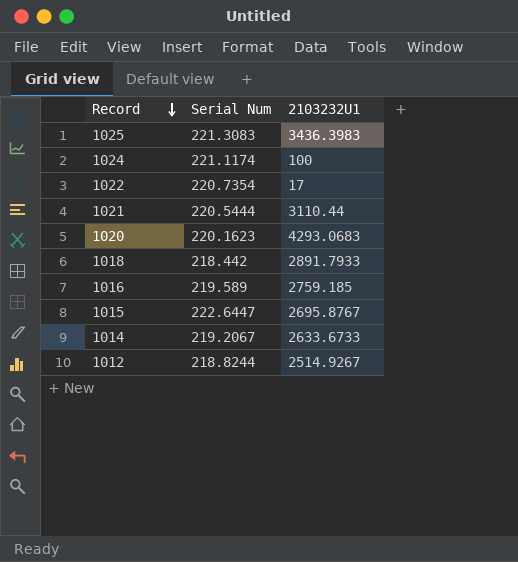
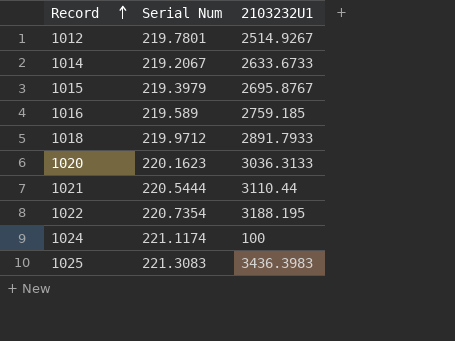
row order: Record descending -> Record ascending
1012 | Serial Num: 218.8244 -> 219.7801
1015 | Serial Num: 222.6447 -> 219.3979
1018 | Serial Num: 218.442 -> 219.9712
1020 | 2103232U1: 4293.0683 -> 3036.3133
1022 | 2103232U1: 17 -> 3188.195

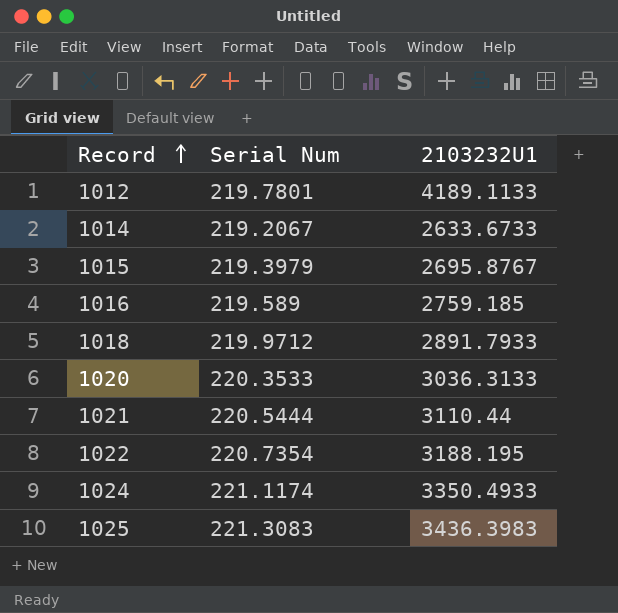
1012 | 2103232U1: 2514.9267 -> 4189.1133
1020 | Serial Num: 220.1623 -> 220.3533
1024 | 2103232U1: 100 -> 3350.4933

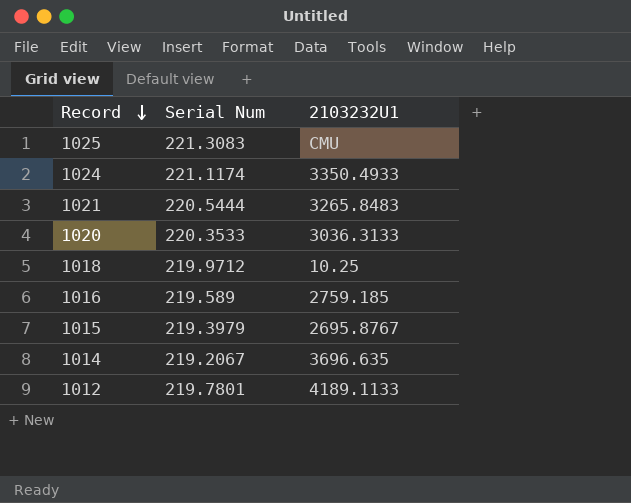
row order: Record ascending -> Record descending
row 1022: 220.7354 | 3188.195 -> none
1025 | 2103232U1: 3436.3983 -> CMU
1021 | 2103232U1: 3110.44 -> 3265.8483
1018 | 2103232U1: 2891.7933 -> 10.25
1014 | 2103232U1: 2633.6733 -> 3696.635

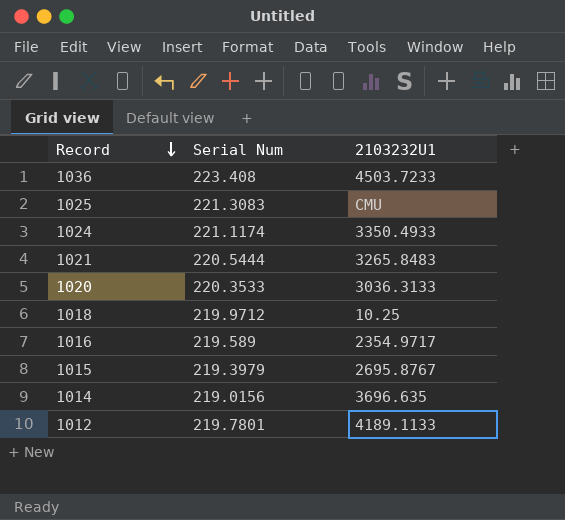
row 1036: none -> 223.408 | 4503.7233
1016 | 2103232U1: 2759.185 -> 2354.9717
1014 | Serial Num: 219.2067 -> 219.0156

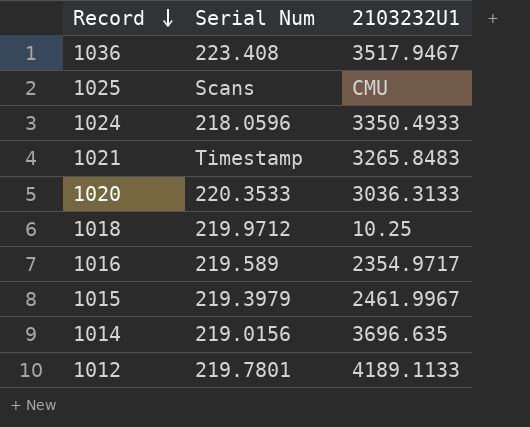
1036 | 2103232U1: 4503.7233 -> 3517.9467
1025 | Serial Num: 221.3083 -> Scans
1024 | Serial Num: 221.1174 -> 218.0596
1021 | Serial Num: 220.5444 -> Timestamp
1015 | 2103232U1: 2695.8767 -> 2461.9967

